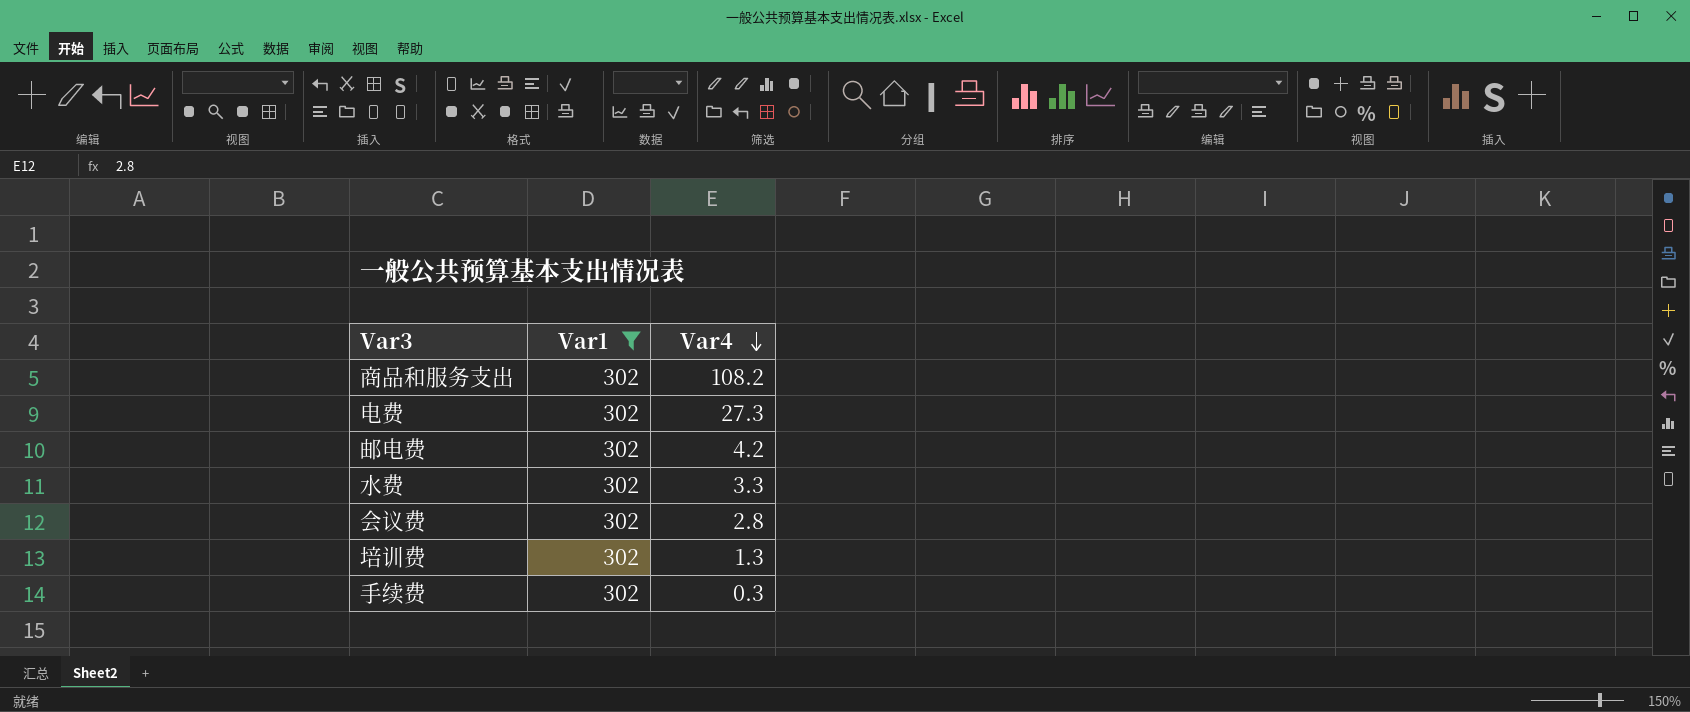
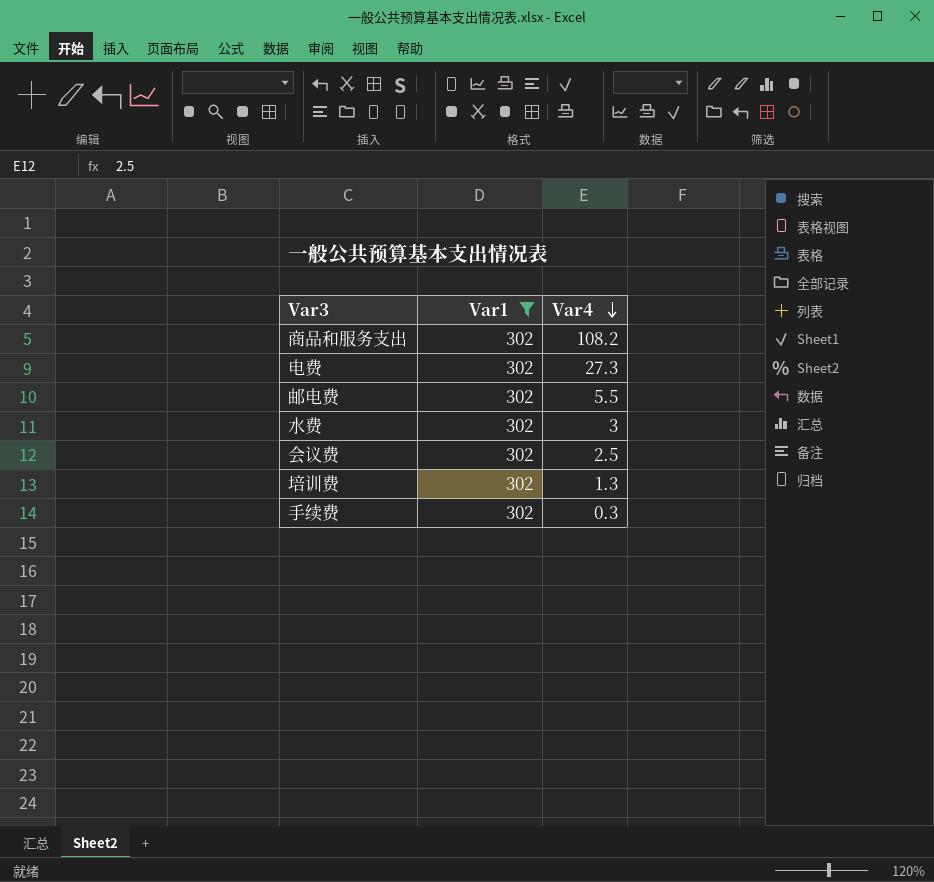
邮电费 | Var4: 4.2 -> 5.5
水费 | Var4: 3.3 -> 3
会议费 | Var4: 2.8 -> 2.5

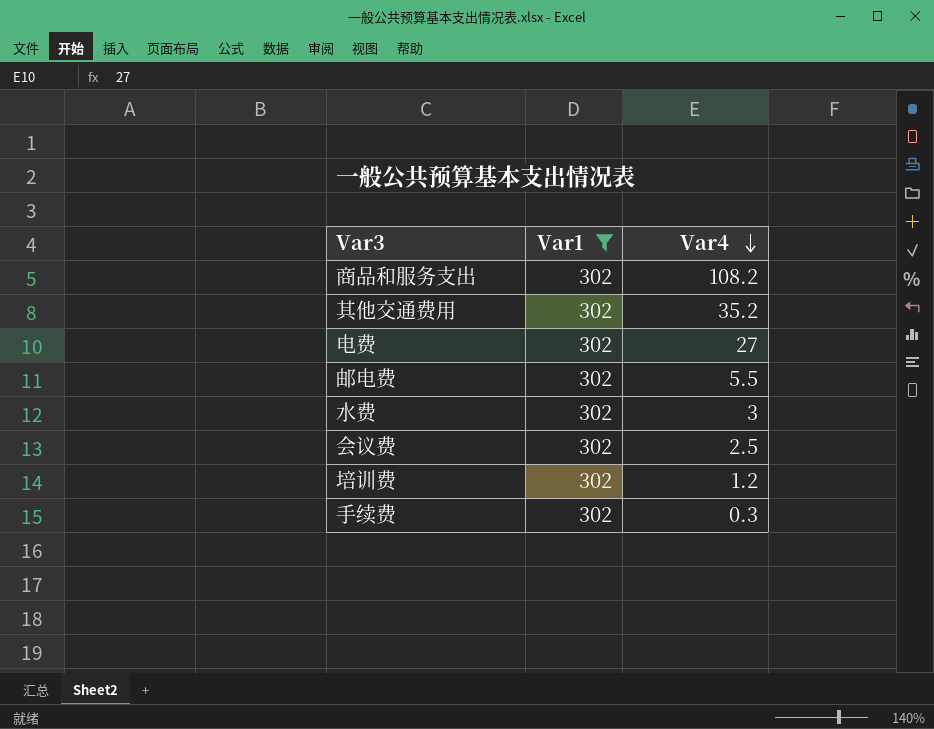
row 其他交通费用: none -> 302 | 35.2
电费 | Var4: 27.3 -> 27
培训费 | Var4: 1.3 -> 1.2

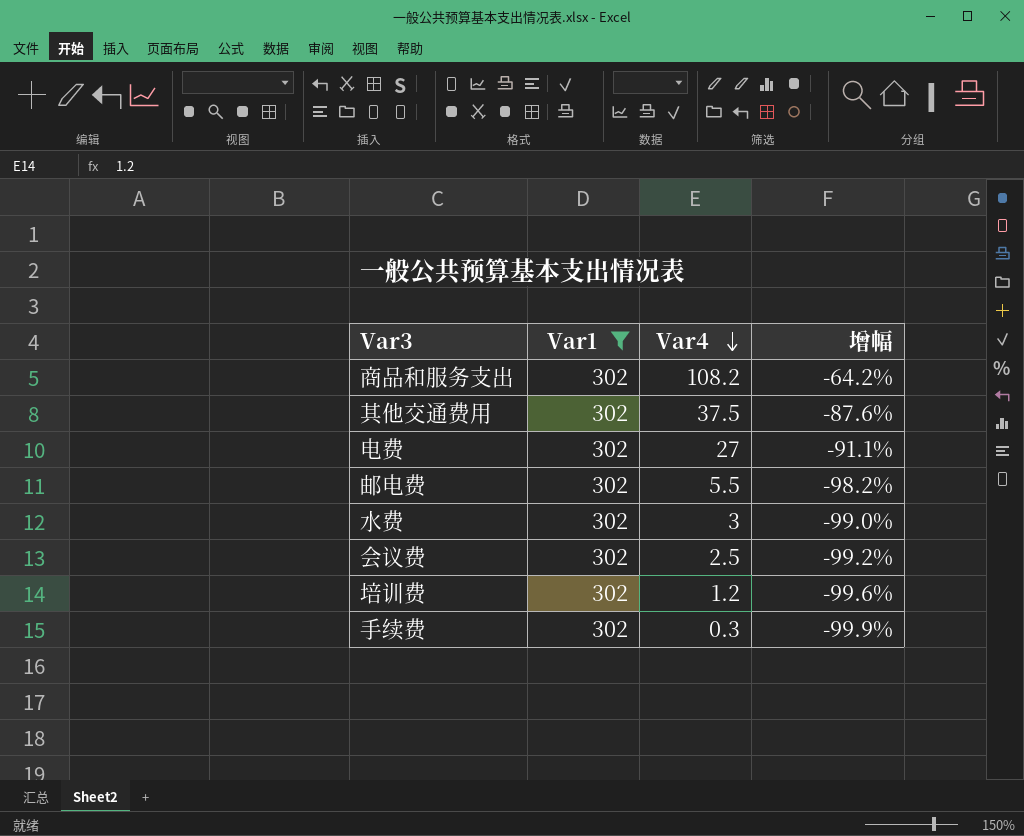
column 增幅 | formula: none -> ([Var4] - [Var1]) / [Var1]
其他交通费用 | Var4: 35.2 -> 37.5

